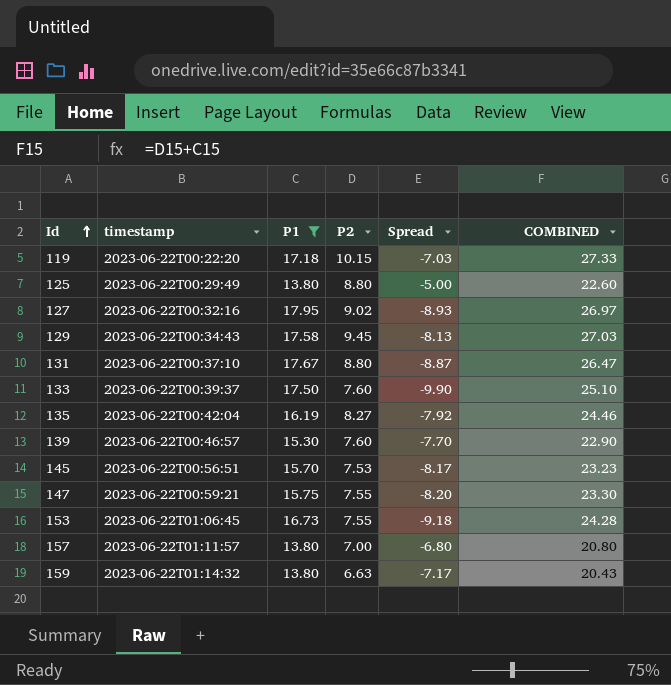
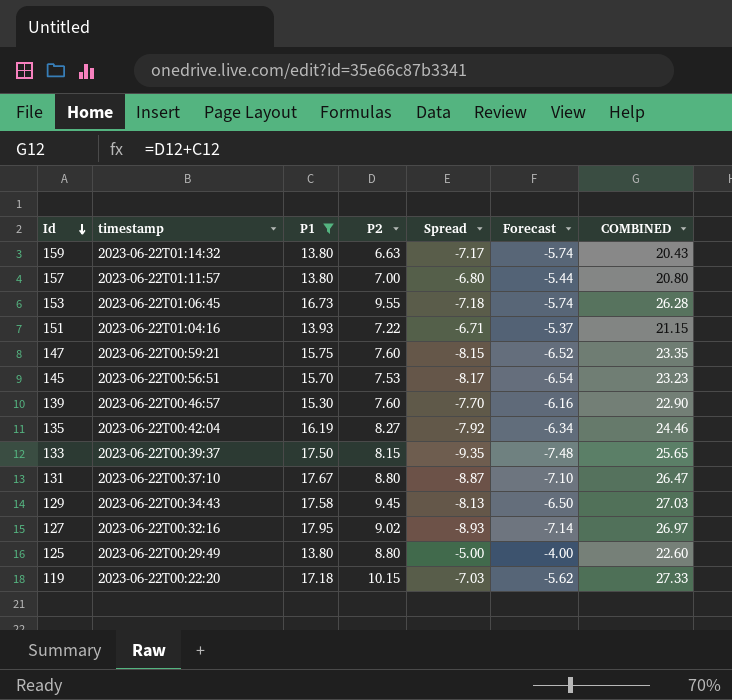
row order: Id ascending -> Id descending
column Forecast | formula: none -> [Spread] * 0.8
153 | P2: 7.55 -> 9.55
153 | Spread: -9.18 -> -7.18
153 | COMBINED: 24.28 -> 26.28
row 151: none -> 2023-06-22T01:04:16 | 13.93 | 7.22 | -6.71 | -5.37 | 21.15
147 | P2: 7.55 -> 7.60
147 | Spread: -8.20 -> -8.15
147 | COMBINED: 23.30 -> 23.35
133 | P2: 7.60 -> 8.15
133 | Spread: -9.90 -> -9.35
133 | COMBINED: 25.10 -> 25.65

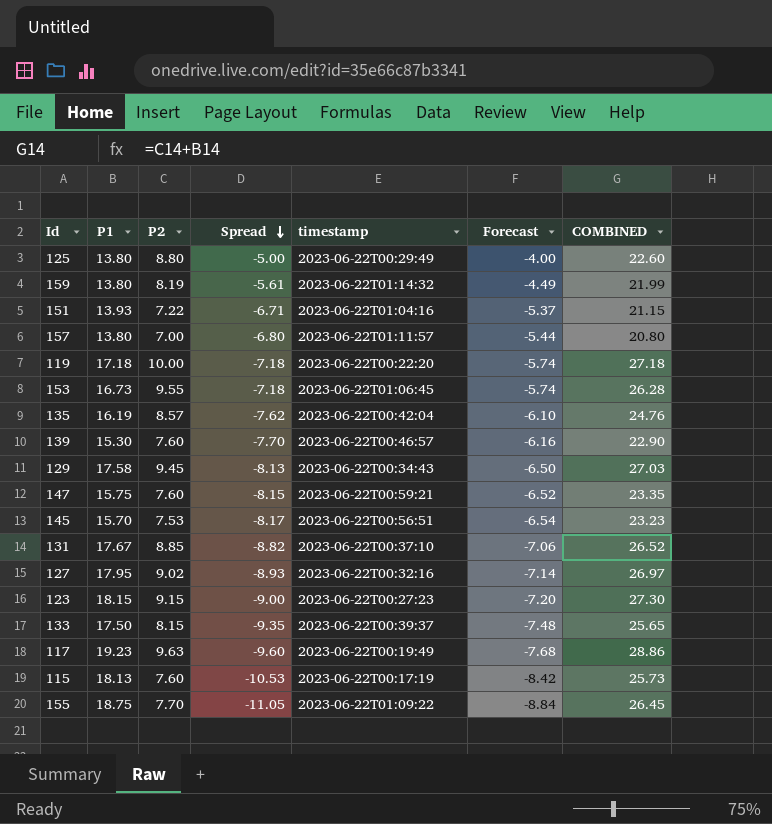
filter: P1 <= 17.95 -> none
row order: Id descending -> Spread descending
column timestamp | position: 2 -> 5
159 | P2: 6.63 -> 8.19
159 | Spread: -7.17 -> -5.61
159 | Forecast: -5.74 -> -4.49
159 | COMBINED: 20.43 -> 21.99
119 | P2: 10.15 -> 10.00
119 | Spread: -7.03 -> -7.18
119 | Forecast: -5.62 -> -5.74
119 | COMBINED: 27.33 -> 27.18
135 | P2: 8.27 -> 8.57
135 | Spread: -7.92 -> -7.62
135 | Forecast: -6.34 -> -6.10
135 | COMBINED: 24.46 -> 24.76
131 | P2: 8.80 -> 8.85
131 | Spread: -8.87 -> -8.82
131 | Forecast: -7.10 -> -7.06
131 | COMBINED: 26.47 -> 26.52

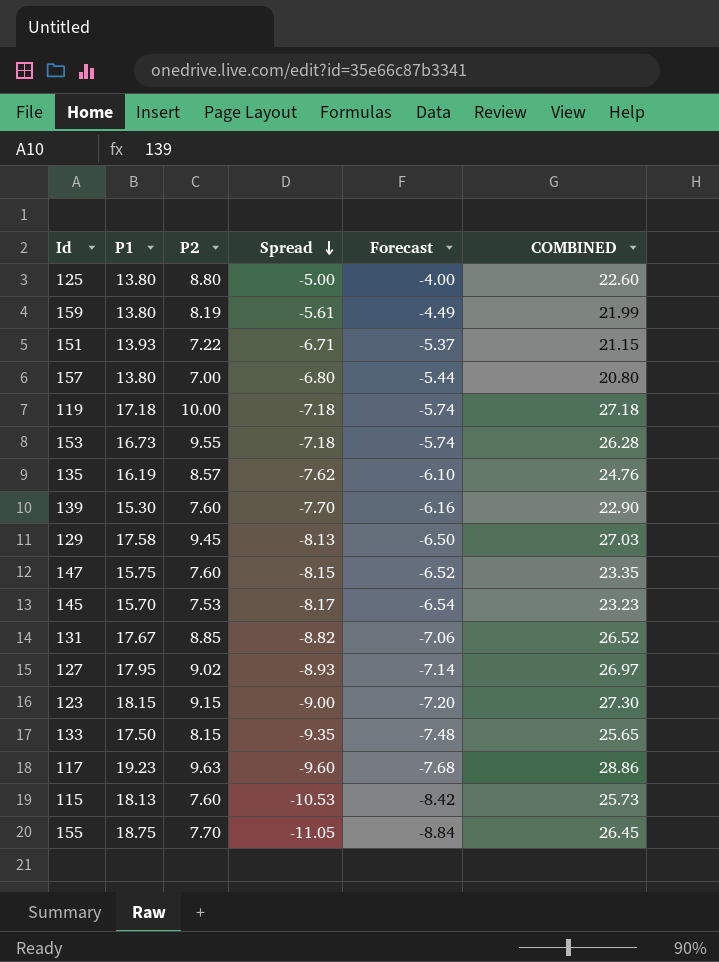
column timestamp | position: 5 -> none

